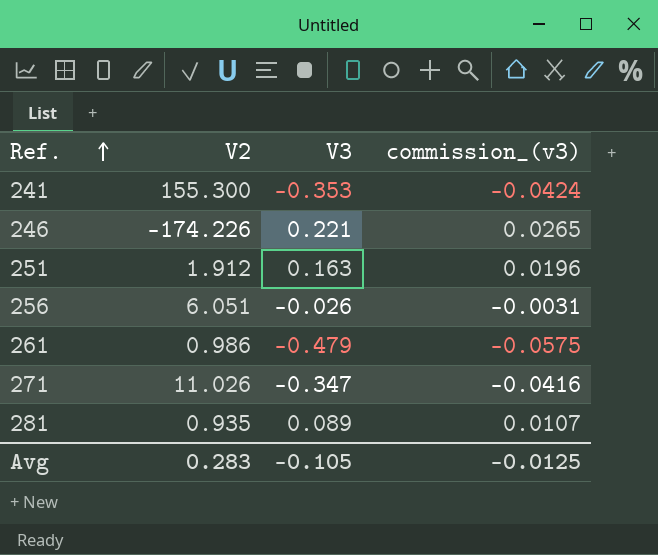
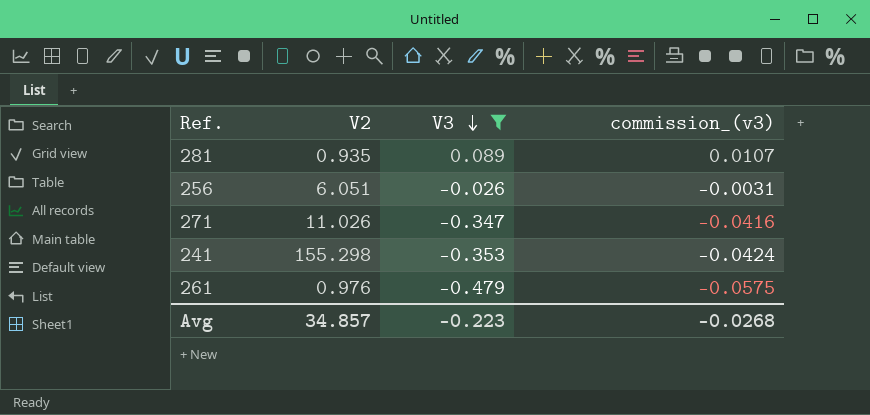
filter: none -> V3 <= 0.089
row order: Ref. ascending -> V3 descending
241 | V2: 155.300 -> 155.298
261 | V2: 0.986 -> 0.976
Avg | V2: 0.283 -> 34.857
Avg | V3: -0.105 -> -0.223
Avg | commission_(v3): -0.0125 -> -0.0268

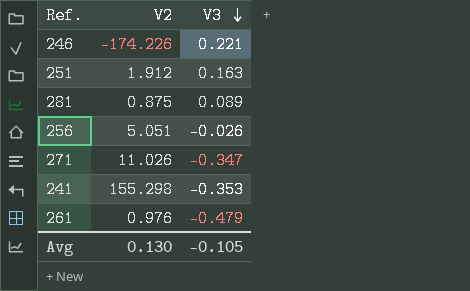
filter: V3 <= 0.089 -> none
column commission_(v3) | formula: [V3] * 0.12 -> none
281 | V2: 0.935 -> 0.875
256 | V2: 6.051 -> 5.051
Avg | V2: 34.857 -> 0.130
Avg | V3: -0.223 -> -0.105

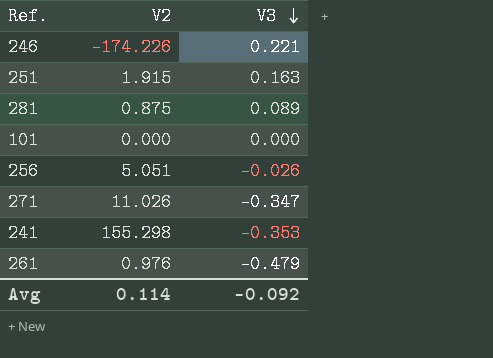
251 | V2: 1.912 -> 1.915
row 101: none -> 0.000 | 0.000
Avg | V2: 0.130 -> 0.114
Avg | V3: -0.105 -> -0.092

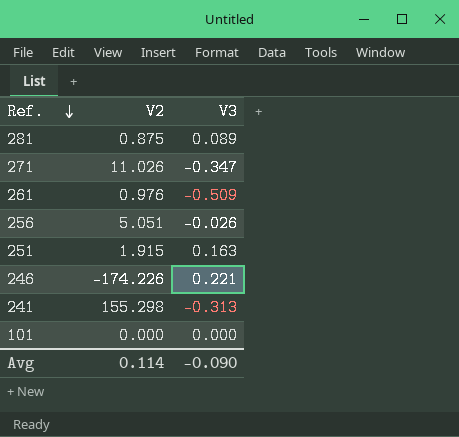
row order: V3 descending -> Ref. descending
261 | V3: -0.479 -> -0.509
241 | V3: -0.353 -> -0.313
Avg | V3: -0.092 -> -0.090

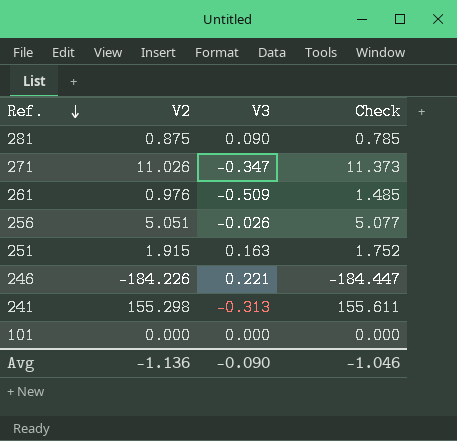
column Check | formula: none -> [V2] - [V3]
281 | V3: 0.089 -> 0.090
246 | V2: -174.226 -> -184.226
Avg | V2: 0.114 -> -1.136

